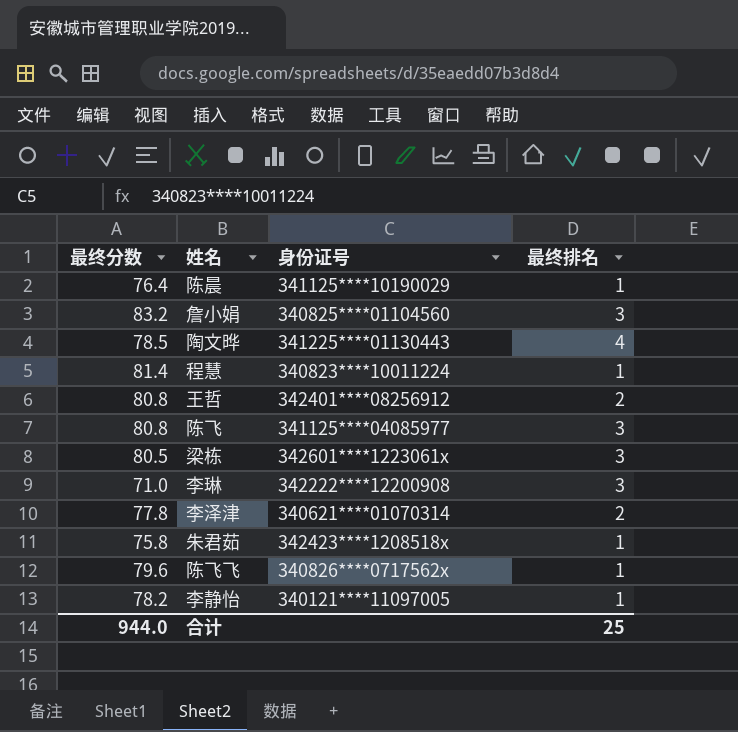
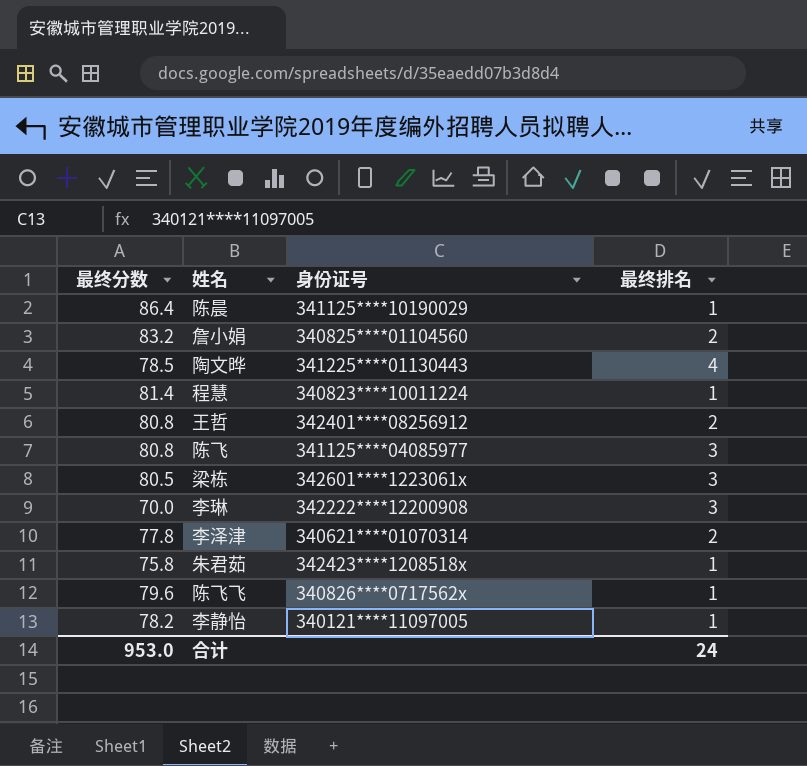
陈晨 | 最终分数: 76.4 -> 86.4
詹小娟 | 最终排名: 3 -> 2
李琳 | 最终分数: 71.0 -> 70.0
合计 | 最终分数: 944.0 -> 953.0
合计 | 最终排名: 25 -> 24

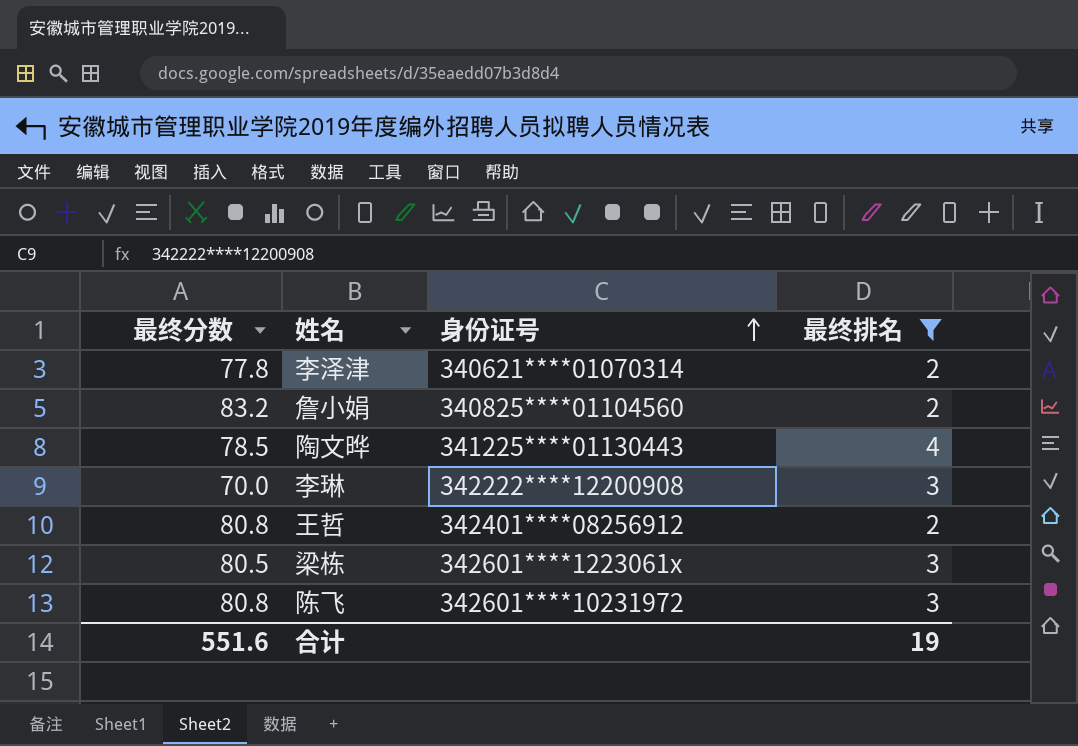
filter: none -> 最终排名 != 1
row order: none -> 身份证号 ascending
陈飞 | 身份证号: 341125****04085977 -> 342601****10231972
合计 | 最终分数: 953.0 -> 551.6
合计 | 最终排名: 24 -> 19

